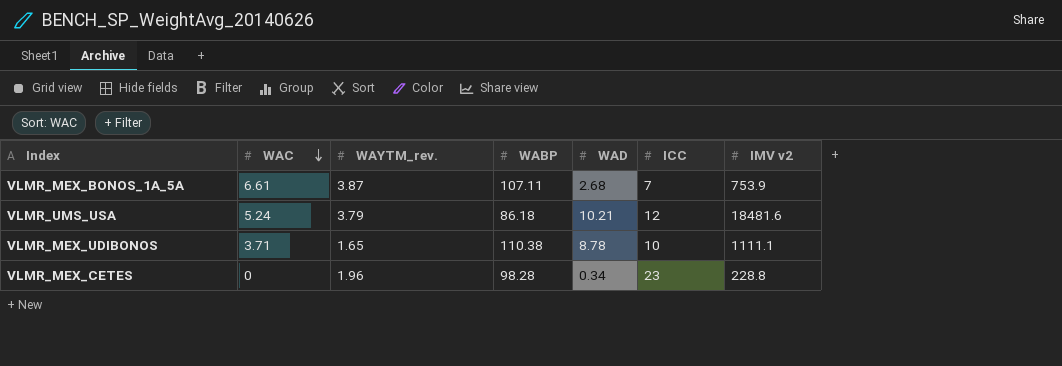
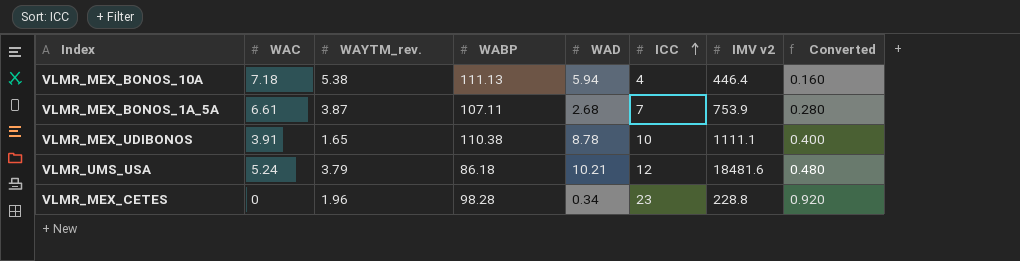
row order: WAC descending -> ICC ascending
column Converted | formula: none -> [ICC] * 0.04
row VLMR_MEX_BONOS_10A: none -> 7.18 | 5.38 | 111.13 | 5.94 | 4 | 446.4 | 0.160
VLMR_MEX_UDIBONOS | WAC: 3.71 -> 3.91

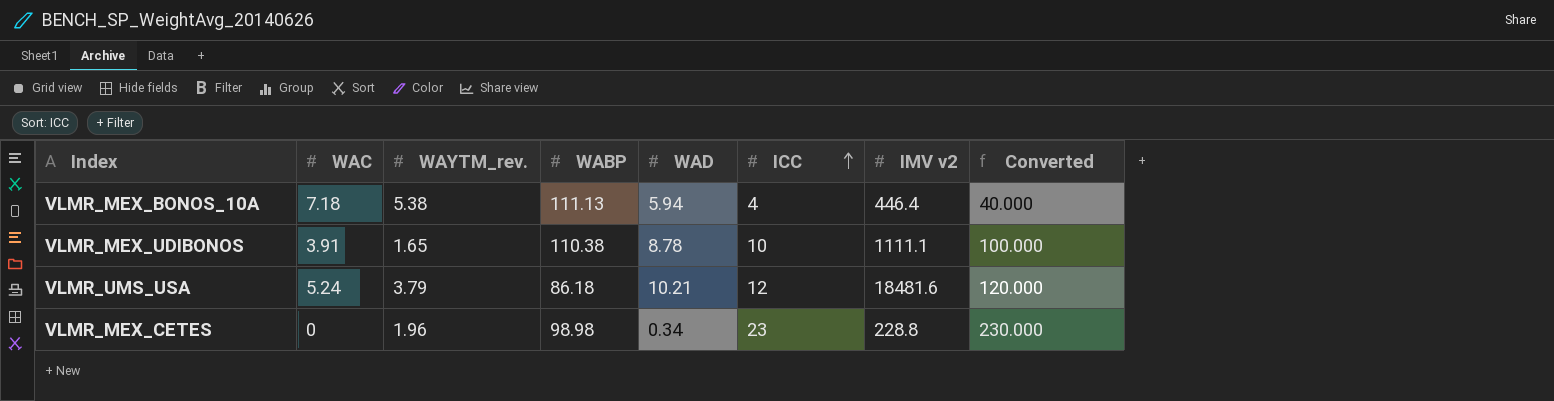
column Converted | formula: [ICC] * 0.04 -> [ICC] * 10
row VLMR_MEX_BONOS_1A_5A: 6.61 | 3.87 | 107.11 | 2.68 | 7 | 753.9 | 0.280 -> none
VLMR_MEX_CETES | WABP: 98.28 -> 98.98

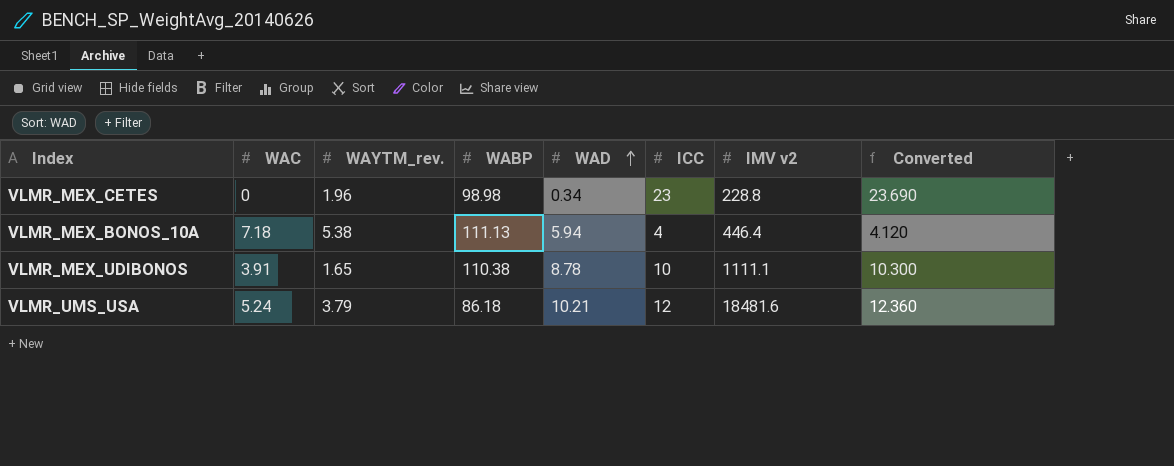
row order: ICC ascending -> WAD ascending
column Converted | formula: [ICC] * 10 -> [ICC] * 1.03

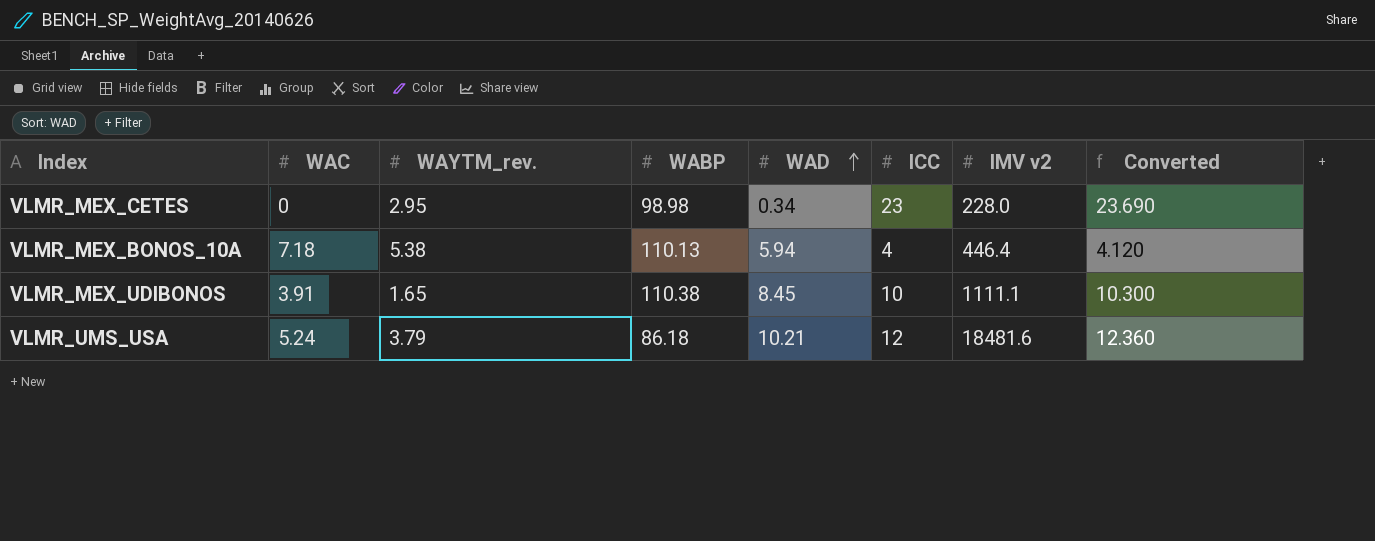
VLMR_MEX_CETES | WAYTM_rev.: 1.96 -> 2.95
VLMR_MEX_CETES | IMV v2: 228.8 -> 228.0
VLMR_MEX_BONOS_10A | WABP: 111.13 -> 110.13
VLMR_MEX_UDIBONOS | WAD: 8.78 -> 8.45

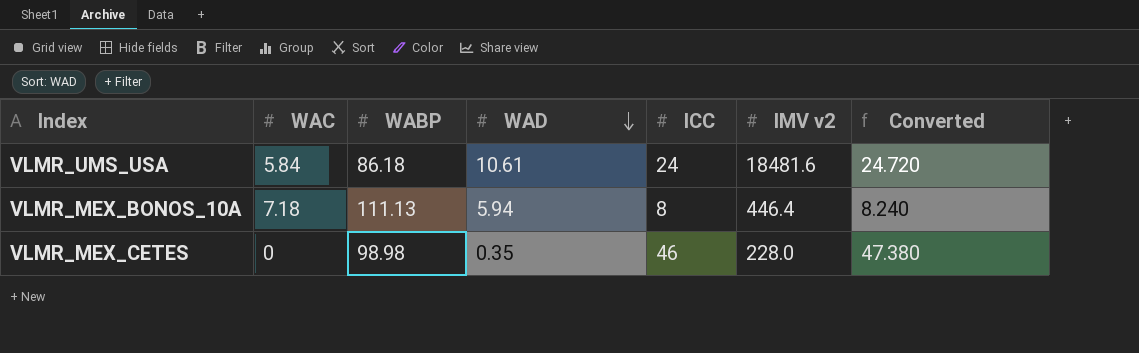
row order: WAD ascending -> WAD descending
column WAYTM_rev. | position: 3 -> none
row VLMR_MEX_UDIBONOS: 3.91 | 1.65 | 110.38 | 8.45 | 10 | 1111.1 | 10.300 -> none
VLMR_UMS_USA | WAC: 5.24 -> 5.84
VLMR_UMS_USA | WAD: 10.21 -> 10.61
VLMR_UMS_USA | ICC: 12 -> 24
VLMR_UMS_USA | Converted: 12.360 -> 24.720
VLMR_MEX_BONOS_10A | WABP: 110.13 -> 111.13
VLMR_MEX_BONOS_10A | ICC: 4 -> 8
VLMR_MEX_BONOS_10A | Converted: 4.120 -> 8.240
VLMR_MEX_CETES | WAD: 0.34 -> 0.35
VLMR_MEX_CETES | ICC: 23 -> 46
VLMR_MEX_CETES | Converted: 23.690 -> 47.380

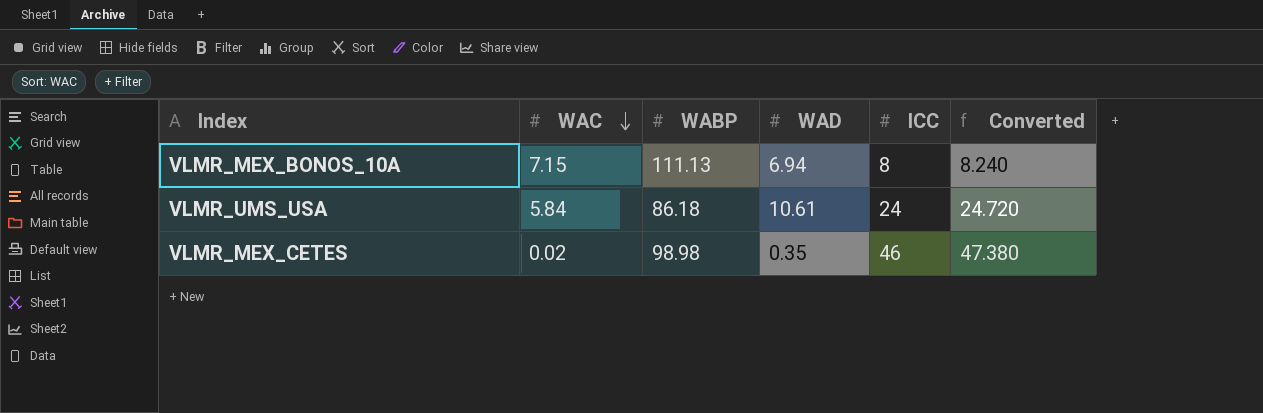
row order: WAD descending -> WAC descending
column IMV v2 | position: 6 -> none
VLMR_MEX_BONOS_10A | WAC: 7.18 -> 7.15
VLMR_MEX_BONOS_10A | WAD: 5.94 -> 6.94
VLMR_MEX_CETES | WAC: 0 -> 0.02

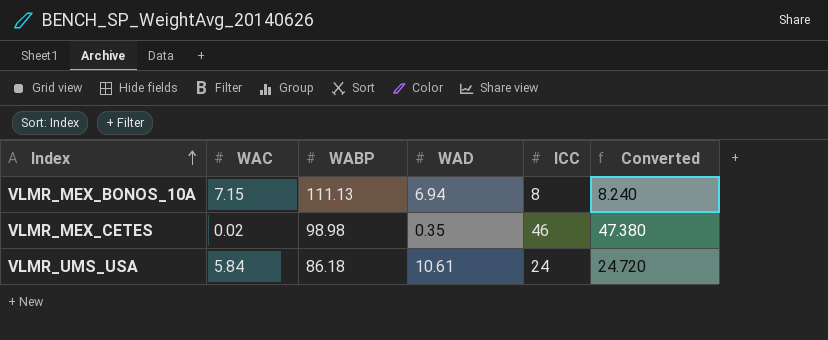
row order: WAC descending -> Index ascending

